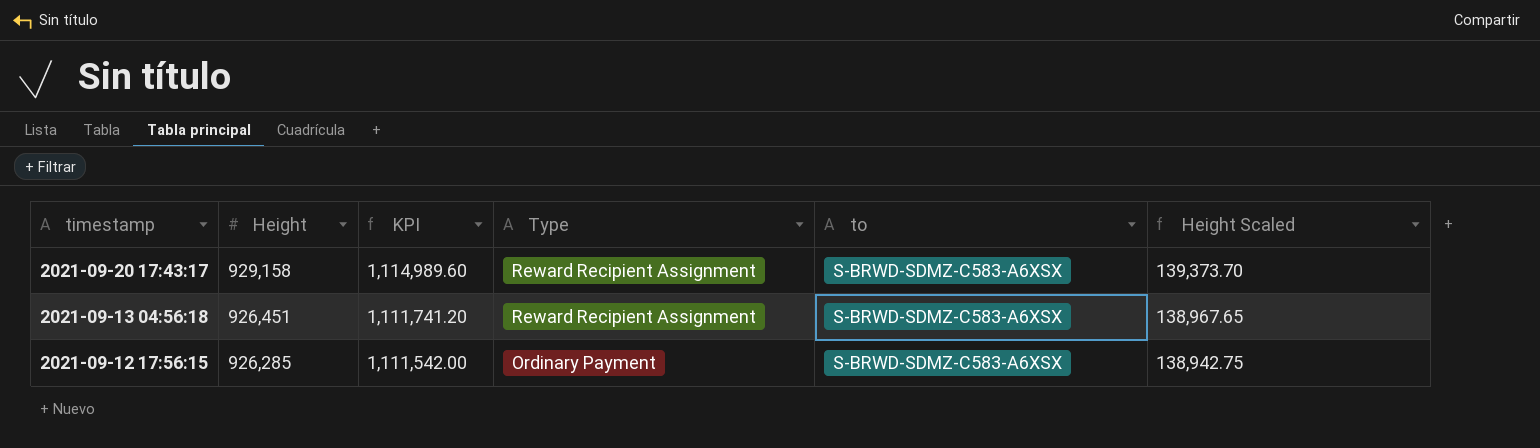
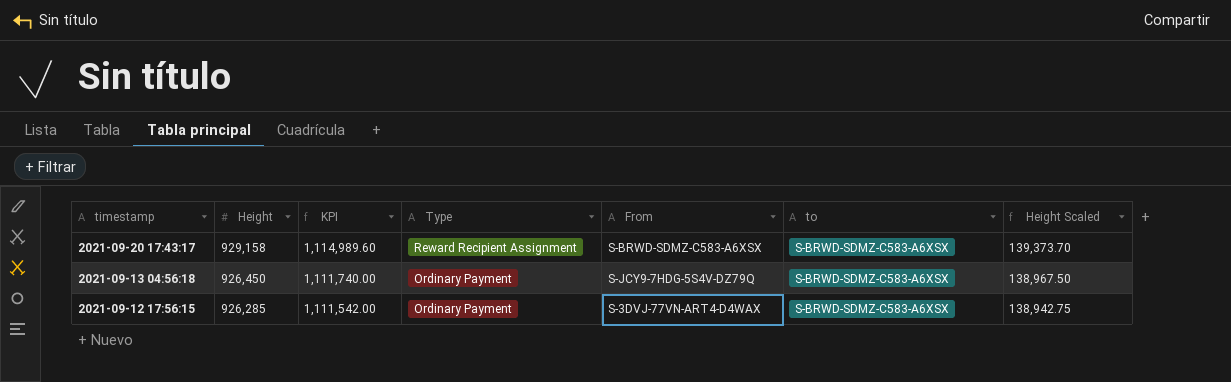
column From | position: none -> 5
2021-09-13 04:56:18 | Height: 926,451 -> 926,450
2021-09-13 04:56:18 | KPI: 1,111,741.20 -> 1,111,740.00
2021-09-13 04:56:18 | Type: Reward Recipient Assignment -> Ordinary Payment
2021-09-13 04:56:18 | Height Scaled: 138,967.65 -> 138,967.50

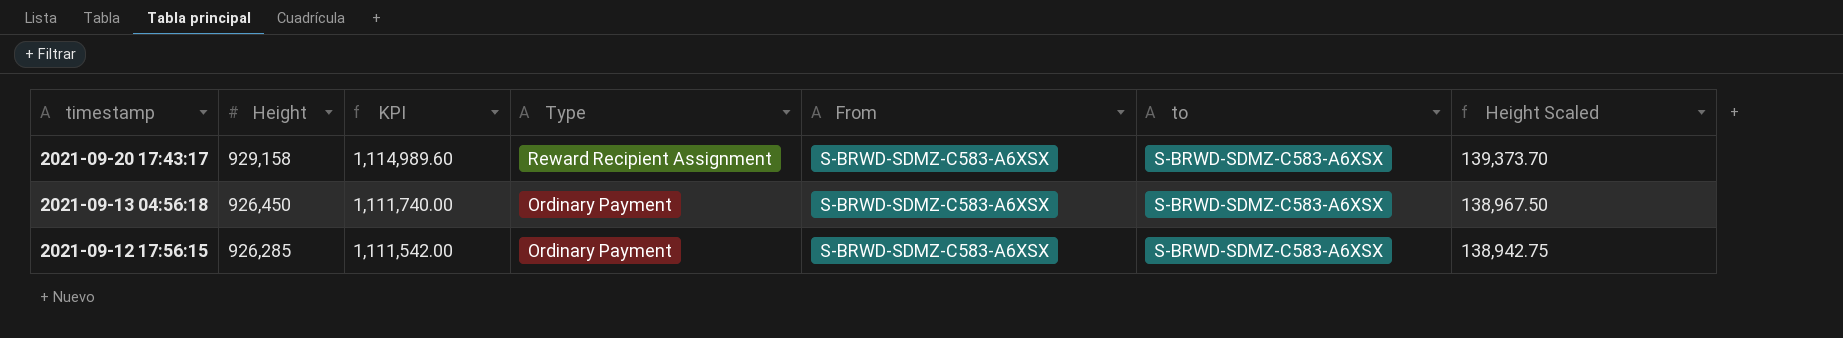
2021-09-13 04:56:18 | From: S-JCY9-7HDG-5S4V-DZ79Q -> S-BRWD-SDMZ-C583-A6XSX
2021-09-12 17:56:15 | From: S-3DVJ-77VN-ART4-D4WAX -> S-BRWD-SDMZ-C583-A6XSX

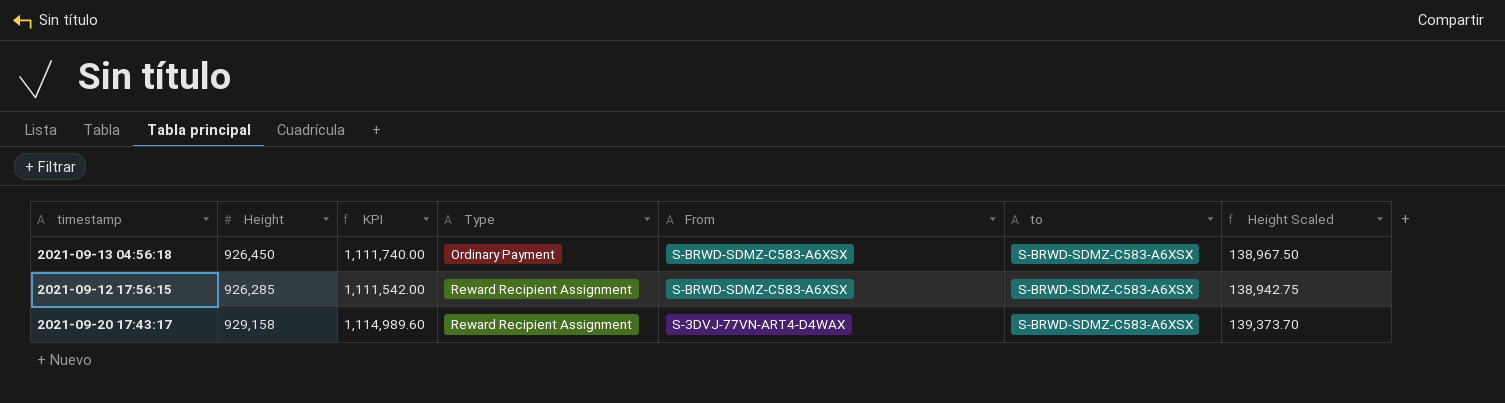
row order: timestamp descending -> Type ascending
2021-09-12 17:56:15 | Type: Ordinary Payment -> Reward Recipient Assignment
2021-09-20 17:43:17 | From: S-BRWD-SDMZ-C583-A6XSX -> S-3DVJ-77VN-ART4-D4WAX

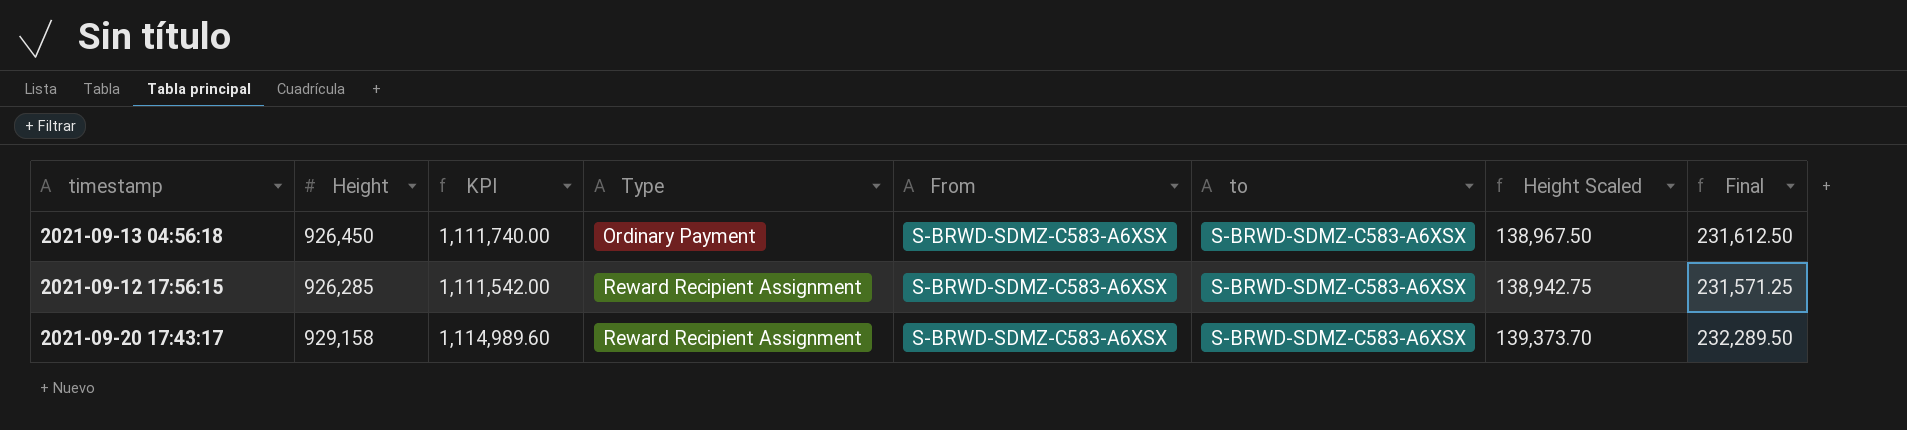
column Final | formula: none -> [Height] * 0.25
2021-09-20 17:43:17 | From: S-3DVJ-77VN-ART4-D4WAX -> S-BRWD-SDMZ-C583-A6XSX

